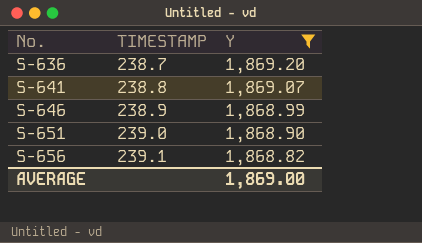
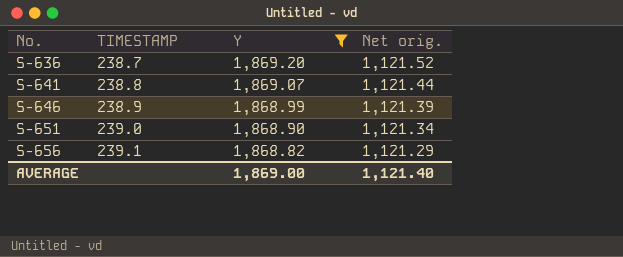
column Net orig. | formula: none -> [Y] * 0.6

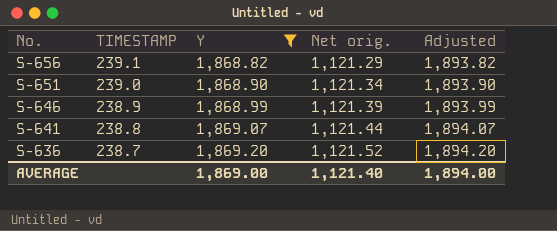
row order: No. ascending -> No. descending
column Adjusted | formula: none -> [Y] + 25

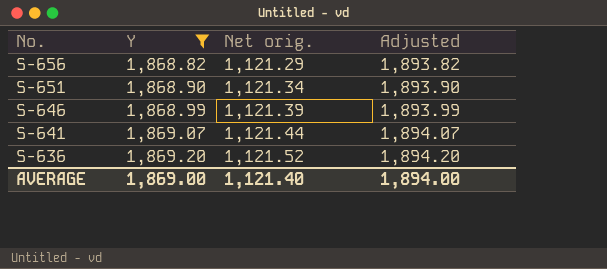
column TIMESTAMP | position: 2 -> none

